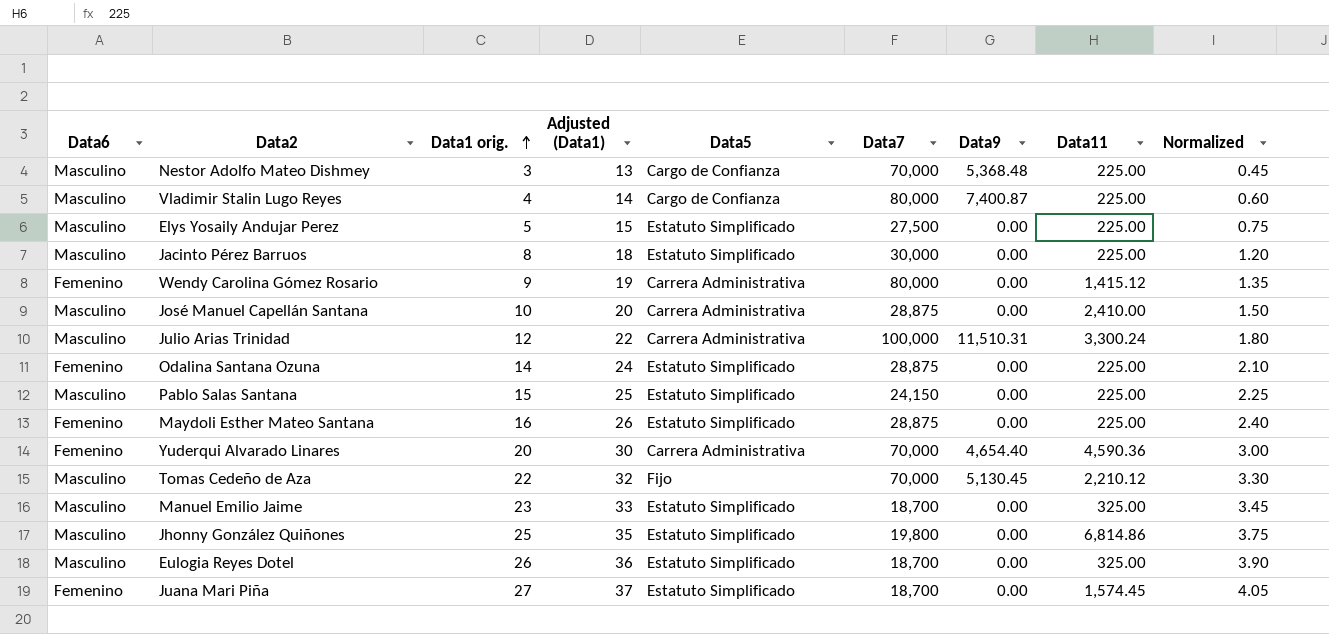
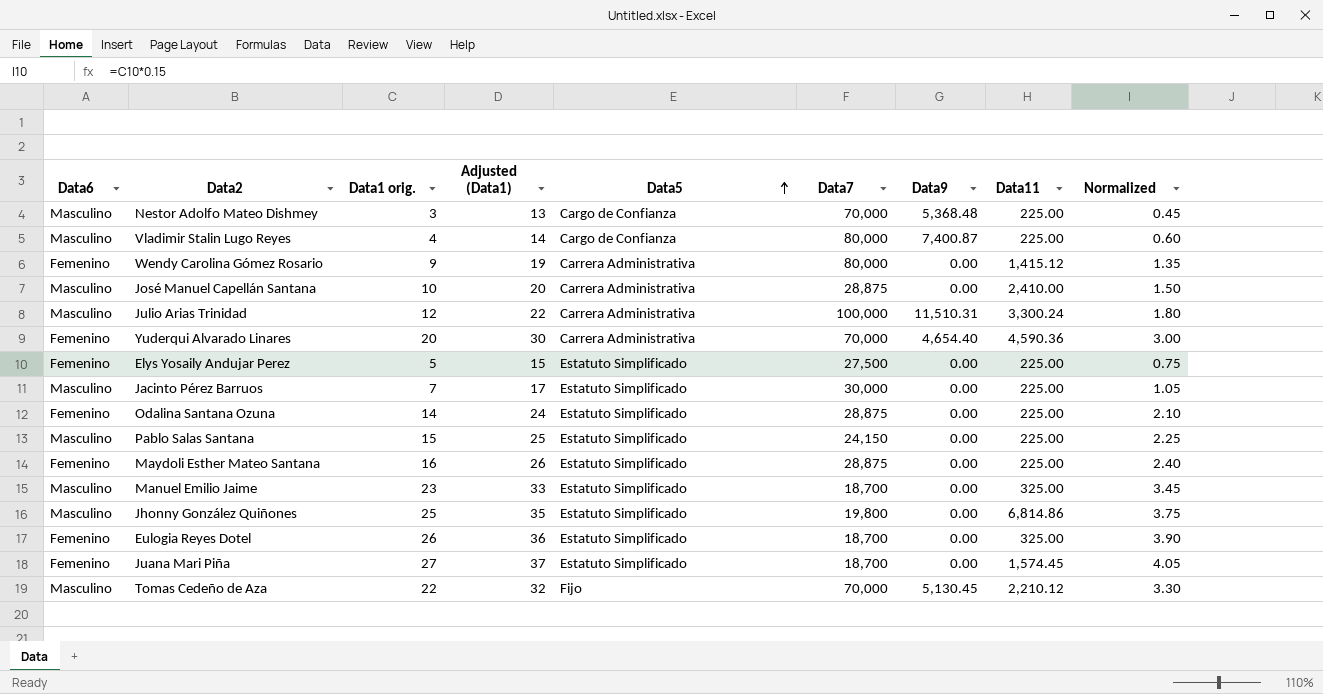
row order: Data1 orig. ascending -> Data5 ascending
Elys Yosaily Andujar Perez | Data6: Masculino -> Femenino
Jacinto Pérez Barruos | Data1 orig.: 8 -> 7
Jacinto Pérez Barruos | Adjusted (Data1): 18 -> 17
Jacinto Pérez Barruos | Normalized: 1.20 -> 1.05
Eulogia Reyes Dotel | Data6: Masculino -> Femenino

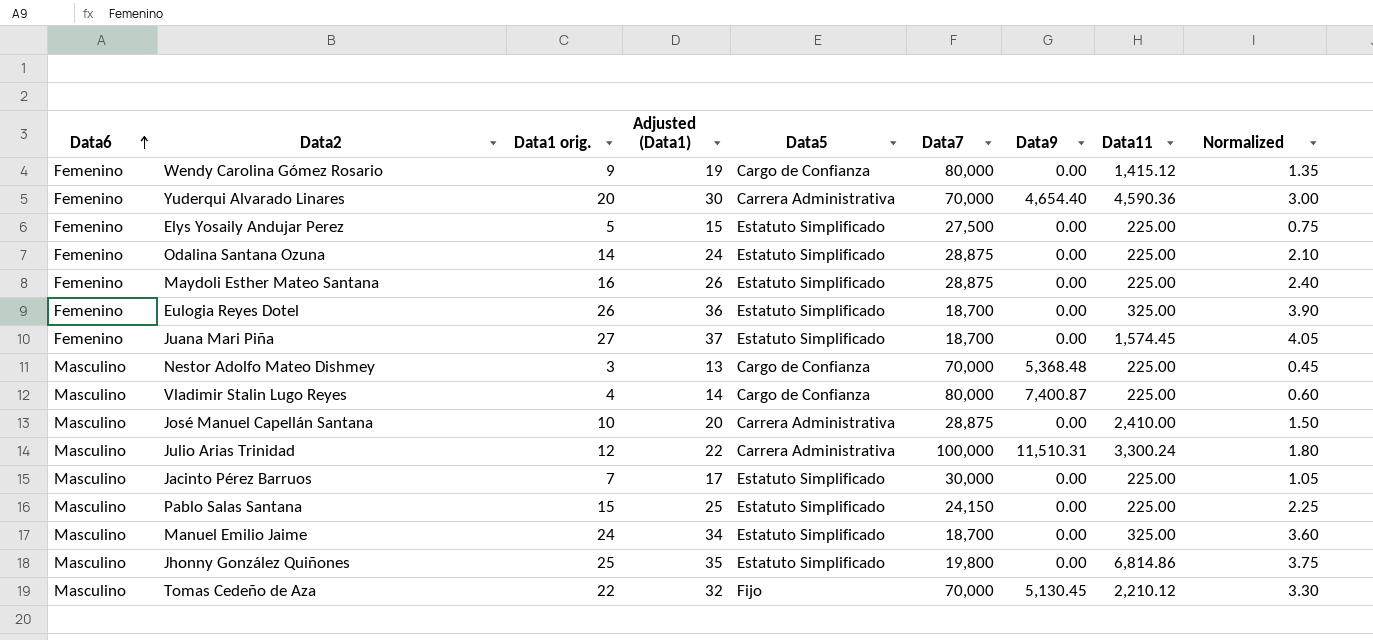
row order: Data5 ascending -> Data6 ascending
Wendy Carolina Gómez Rosario | Data5: Carrera Administrativa -> Cargo de Confianza
Manuel Emilio Jaime | Data1 orig.: 23 -> 24
Manuel Emilio Jaime | Adjusted (Data1): 33 -> 34
Manuel Emilio Jaime | Normalized: 3.45 -> 3.60

